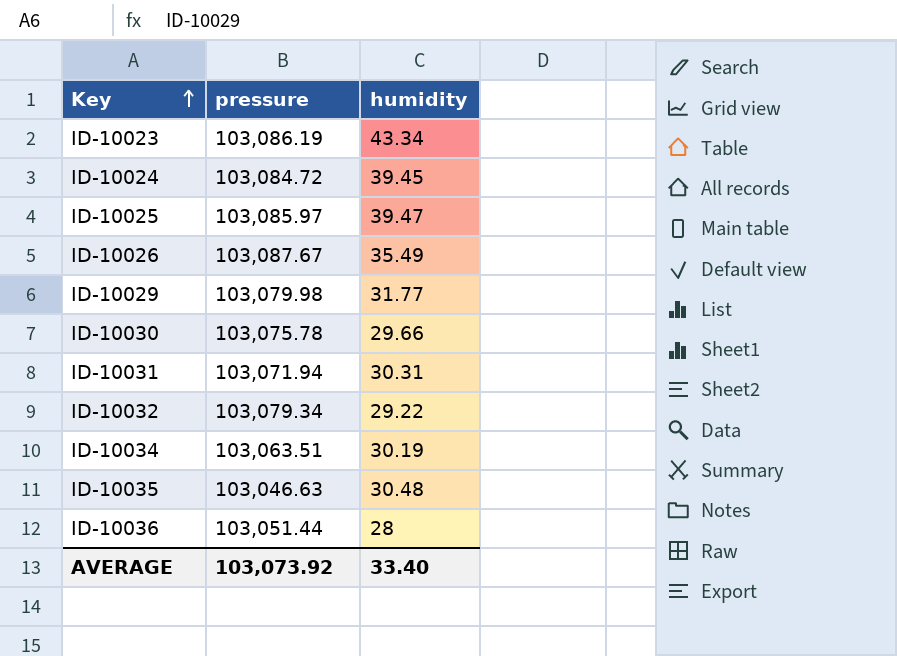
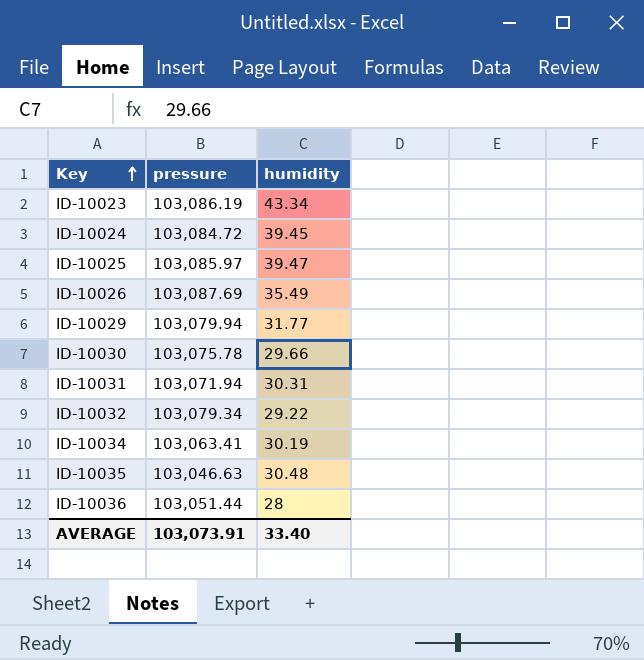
ID-10026 | pressure: 103,087.67 -> 103,087.69
ID-10029 | pressure: 103,079.98 -> 103,079.94
ID-10034 | pressure: 103,063.51 -> 103,063.41
AVERAGE | pressure: 103,073.92 -> 103,073.91

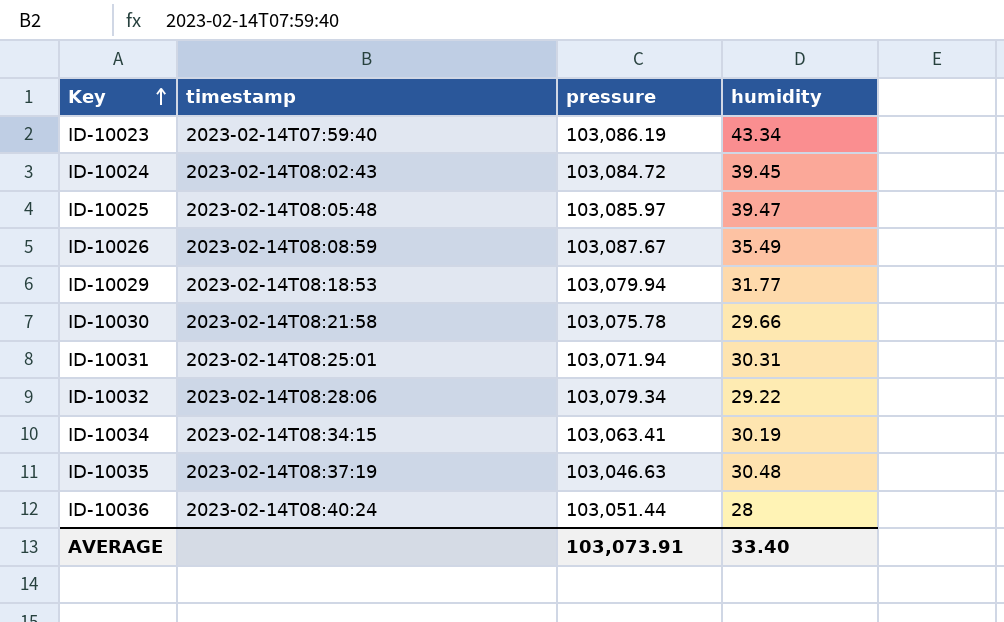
column timestamp | position: none -> 2
ID-10026 | pressure: 103,087.69 -> 103,087.67

